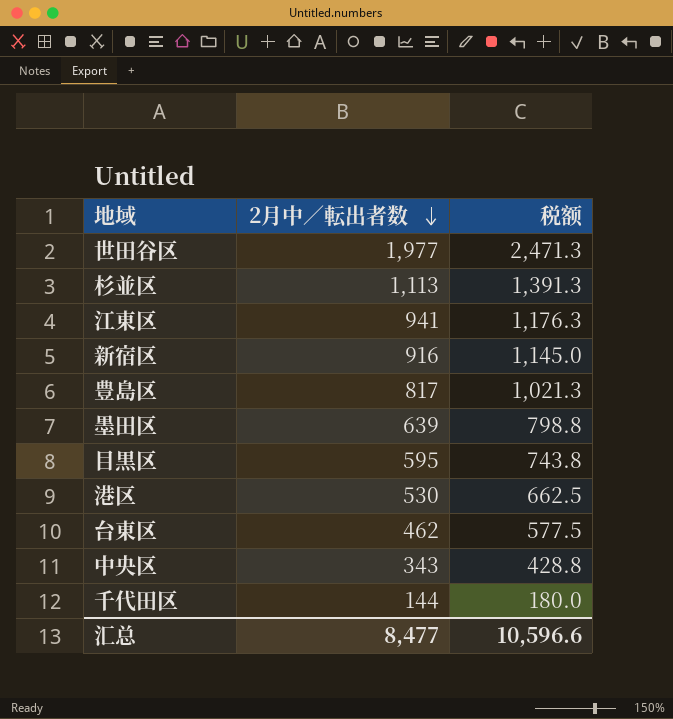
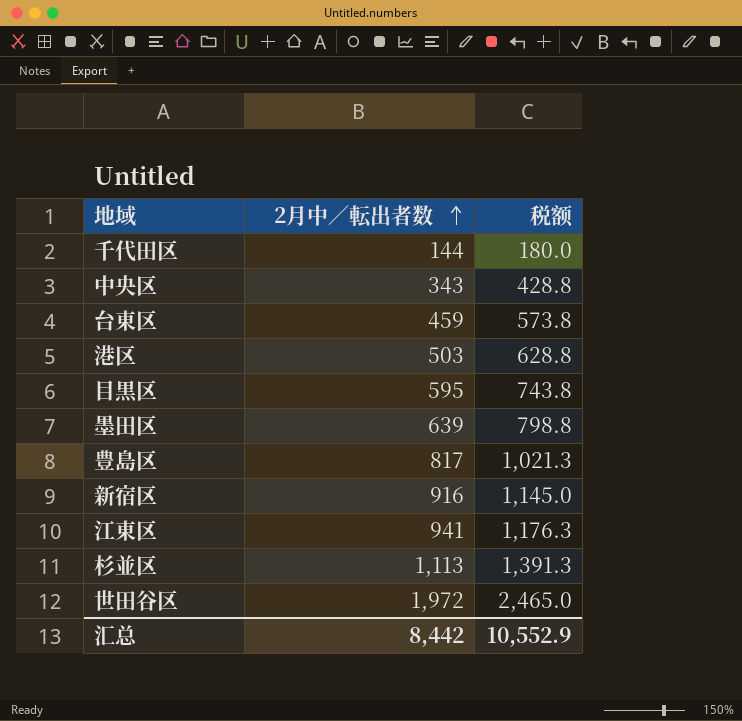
row order: 2月中／転出者数 descending -> 2月中／転出者数 ascending
台東区 | 2月中／転出者数: 462 -> 459
台東区 | 税额: 577.5 -> 573.8
港区 | 2月中／転出者数: 530 -> 503
港区 | 税额: 662.5 -> 628.8
世田谷区 | 2月中／転出者数: 1,977 -> 1,972
世田谷区 | 税额: 2,471.3 -> 2,465.0
汇总 | 2月中／転出者数: 8,477 -> 8,442
汇总 | 税额: 10,596.6 -> 10,552.9

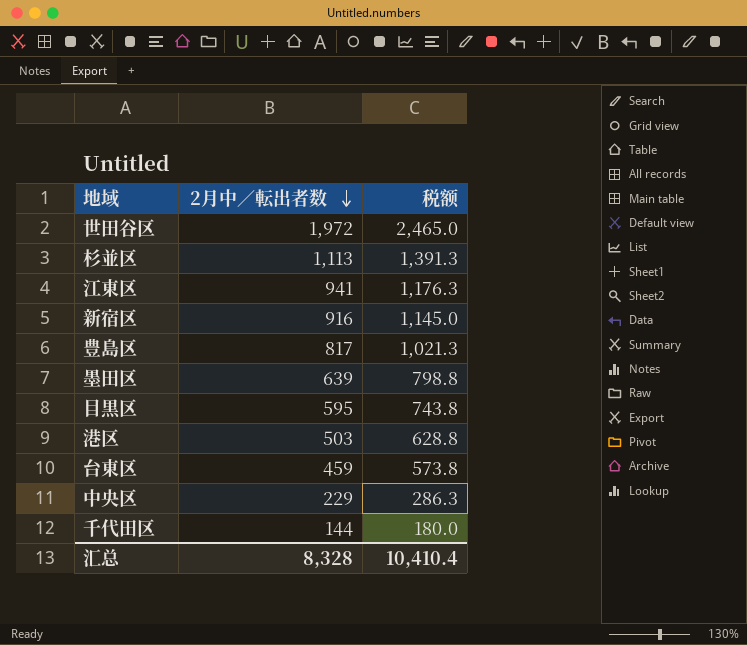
row order: 2月中／転出者数 ascending -> 2月中／転出者数 descending
中央区 | 2月中／転出者数: 343 -> 229
中央区 | 税额: 428.8 -> 286.3
汇总 | 2月中／転出者数: 8,442 -> 8,328
汇总 | 税额: 10,552.9 -> 10,410.4

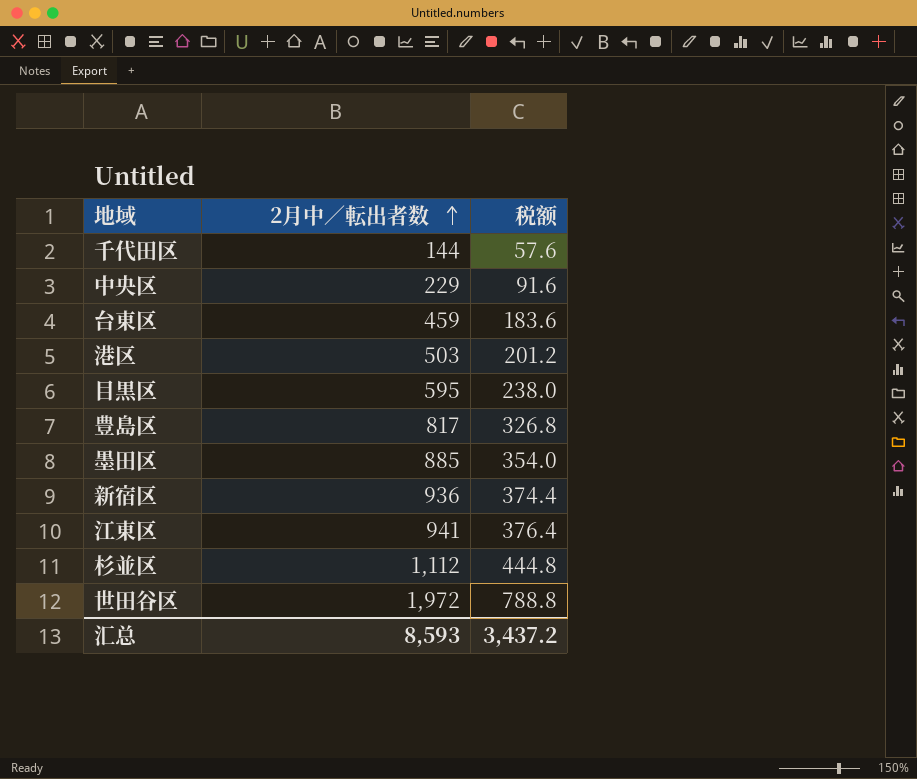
row order: 2月中／転出者数 descending -> 2月中／転出者数 ascending
column 税额 | formula: [2月中／転出者数] * 1.25 -> [2月中／転出者数] * 0.4
墨田区 | 2月中／転出者数: 639 -> 885
新宿区 | 2月中／転出者数: 916 -> 936
杉並区 | 2月中／転出者数: 1,113 -> 1,112
汇总 | 2月中／転出者数: 8,328 -> 8,593
汇总 | 税额: 10,410.4 -> 3,437.2

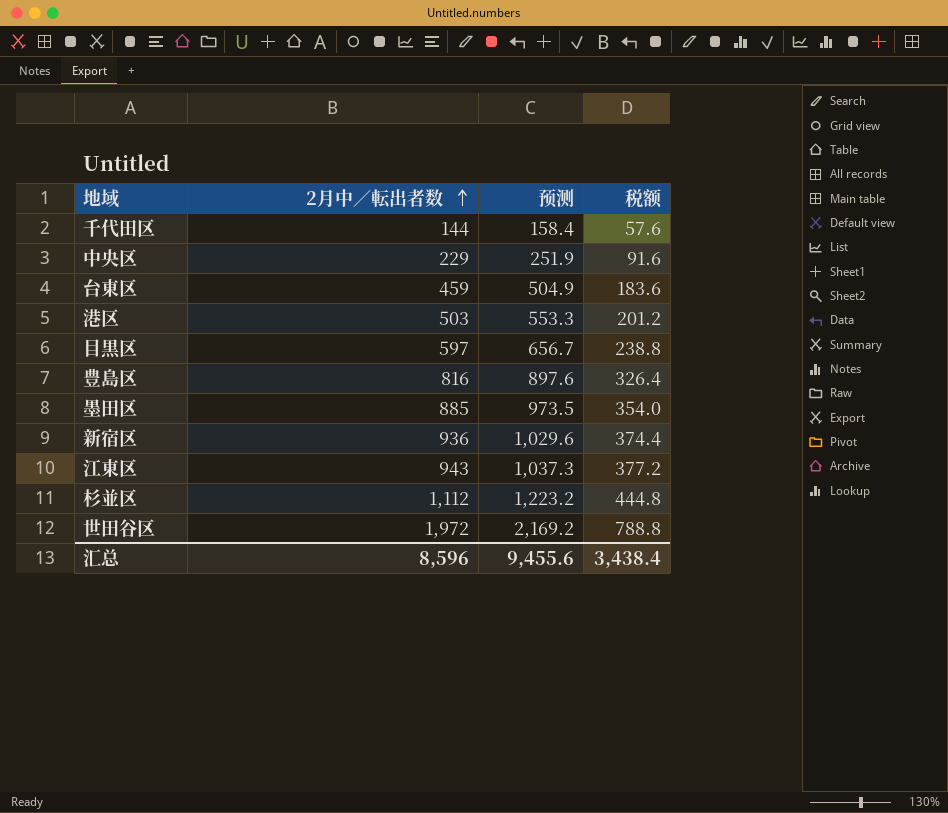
column 预测 | formula: none -> [2月中／転出者数] * 1.1
目黒区 | 2月中／転出者数: 595 -> 597
目黒区 | 税额: 238.0 -> 238.8
豊島区 | 2月中／転出者数: 817 -> 816
豊島区 | 税额: 326.8 -> 326.4
江東区 | 2月中／転出者数: 941 -> 943
江東区 | 税额: 376.4 -> 377.2
汇总 | 2月中／転出者数: 8,593 -> 8,596
汇总 | 税额: 3,437.2 -> 3,438.4

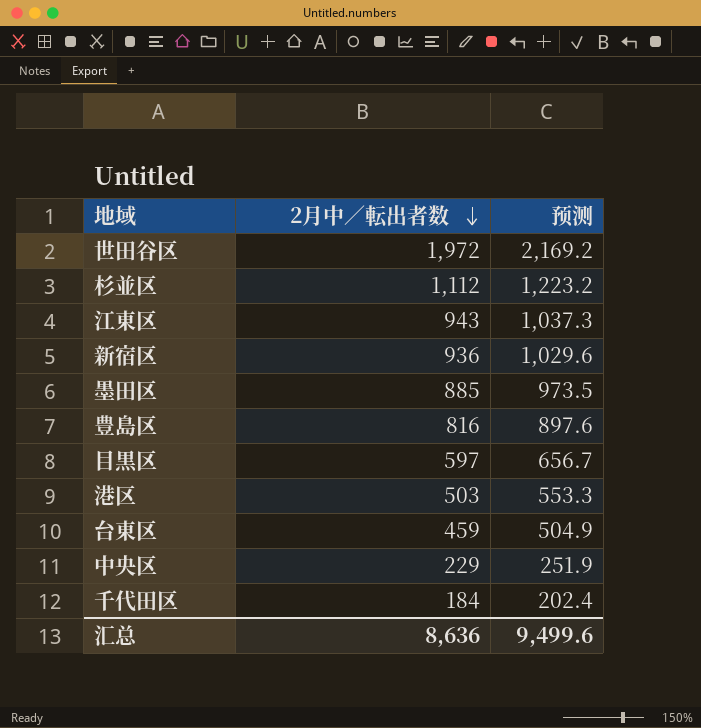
row order: 2月中／転出者数 ascending -> 2月中／転出者数 descending
column 税额 | formula: [2月中／転出者数] * 0.4 -> none
千代田区 | 2月中／転出者数: 144 -> 184
千代田区 | 预测: 158.4 -> 202.4
汇总 | 2月中／転出者数: 8,596 -> 8,636
汇总 | 预测: 9,455.6 -> 9,499.6

